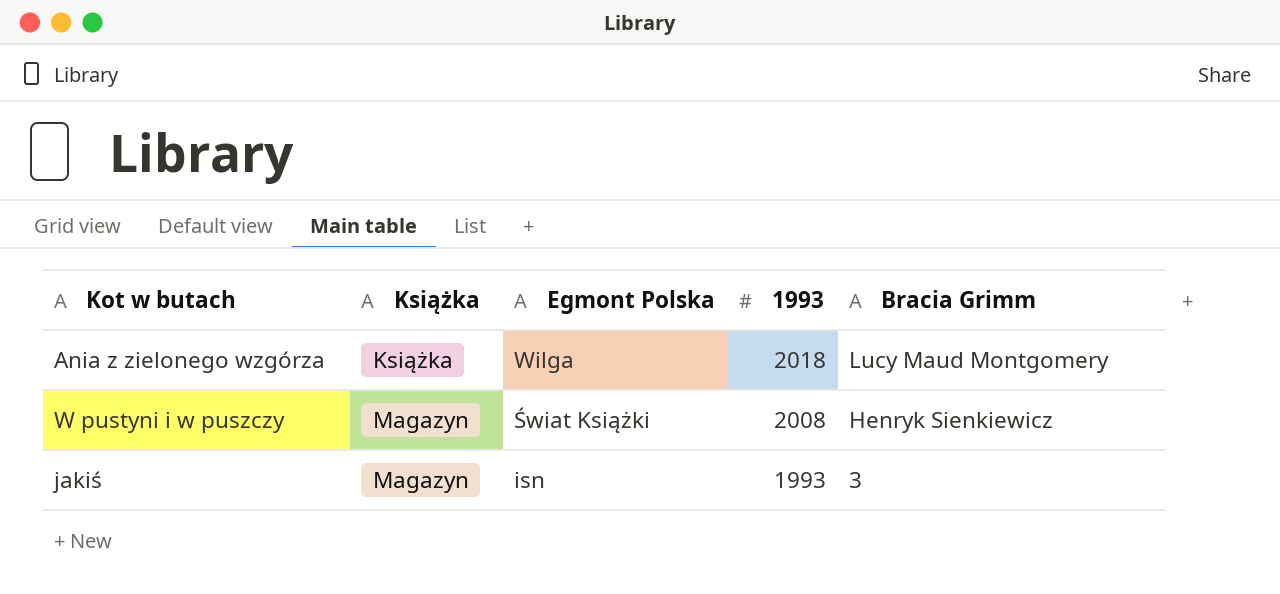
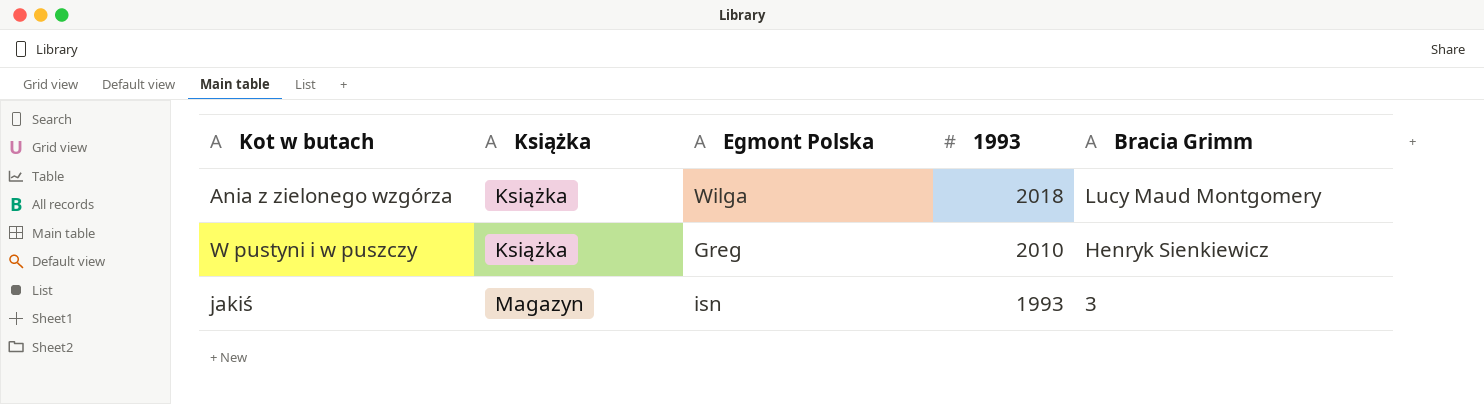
W pustyni i w puszczy | Książka: Magazyn -> Książka
W pustyni i w puszczy | Egmont Polska: Świat Książki -> Greg
W pustyni i w puszczy | 1993: 2008 -> 2010

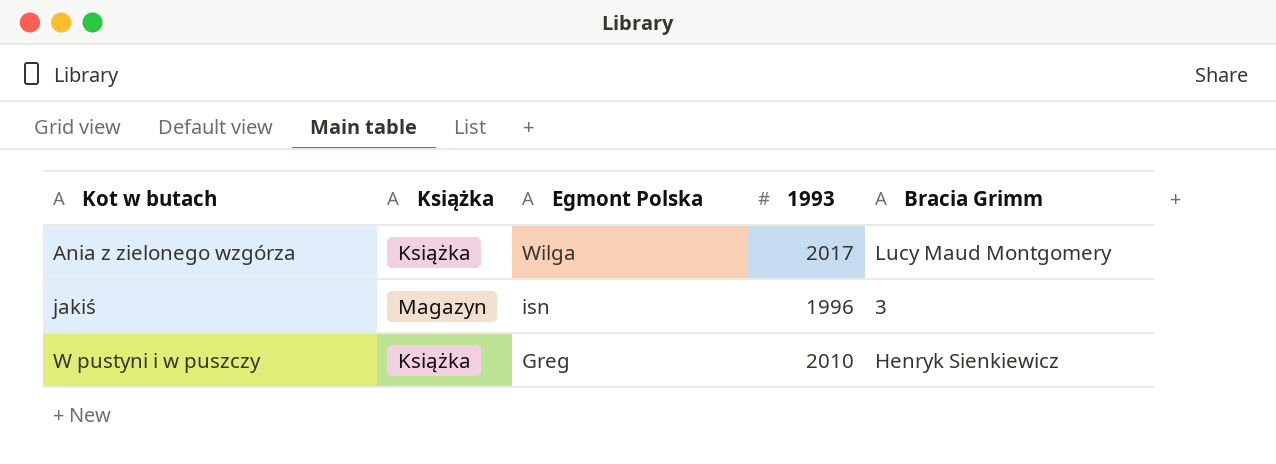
row order: Książka ascending -> Kot w butach ascending
Ania z zielonego wzgórza | 1993: 2018 -> 2017
jakiś | 1993: 1993 -> 1996

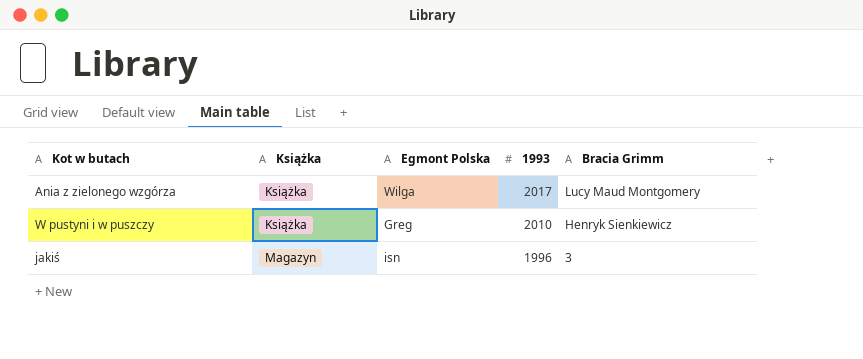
row order: Kot w butach ascending -> Książka ascending

